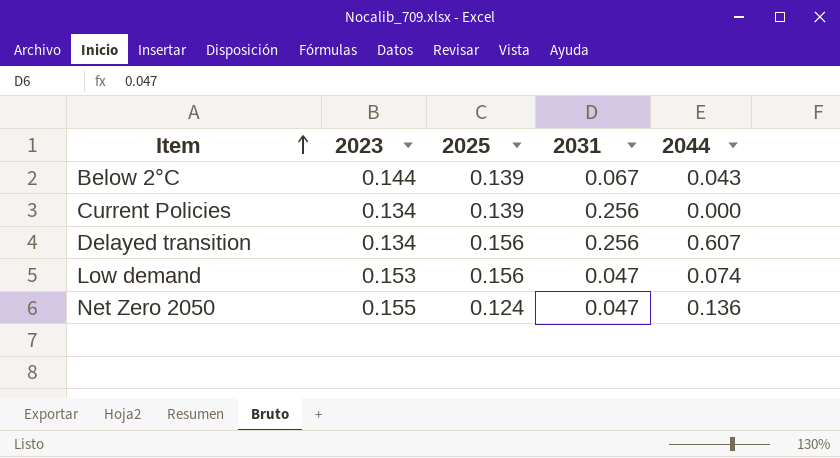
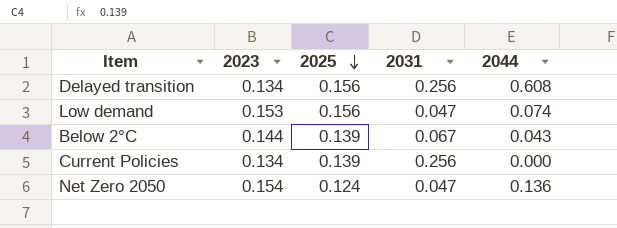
row order: Item ascending -> 2025 descending
Delayed transition | 2044: 0.607 -> 0.608
Net Zero 2050 | 2023: 0.155 -> 0.154

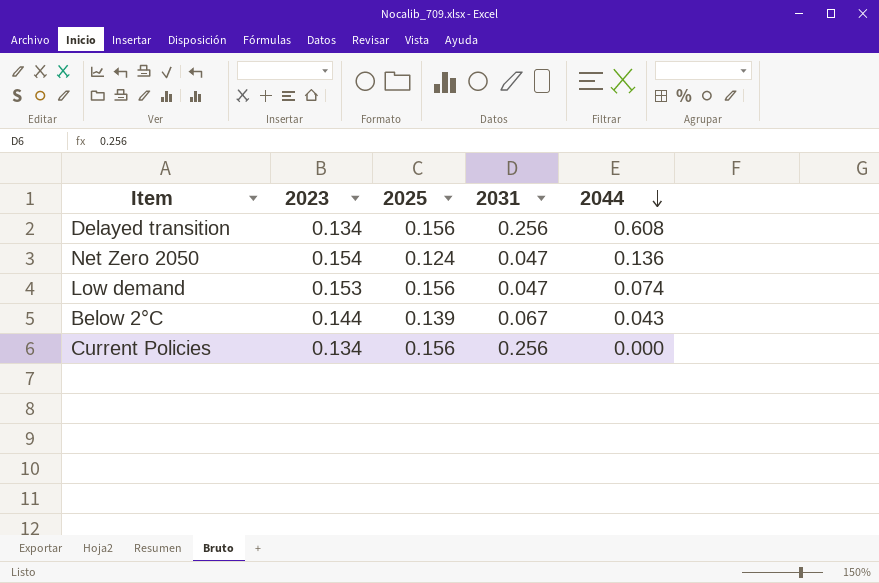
row order: 2025 descending -> 2044 descending
Current Policies | 2025: 0.139 -> 0.156

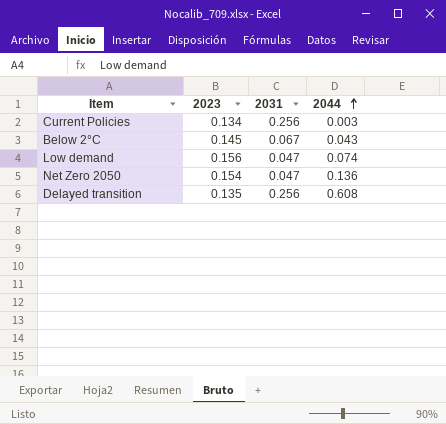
row order: 2044 descending -> 2044 ascending
column 2025 | position: 3 -> none
Current Policies | 2044: 0.000 -> 0.003
Below 2°C | 2023: 0.144 -> 0.145
Low demand | 2023: 0.153 -> 0.156
Delayed transition | 2023: 0.134 -> 0.135

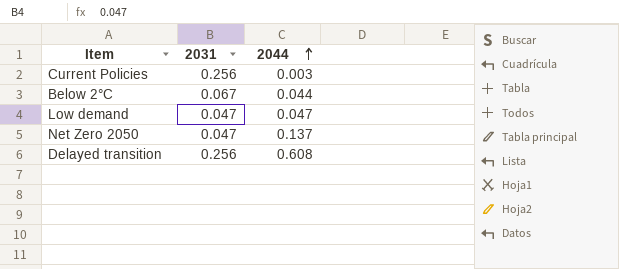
column 2023 | position: 2 -> none
Below 2°C | 2044: 0.043 -> 0.044
Low demand | 2044: 0.074 -> 0.047
Net Zero 2050 | 2044: 0.136 -> 0.137

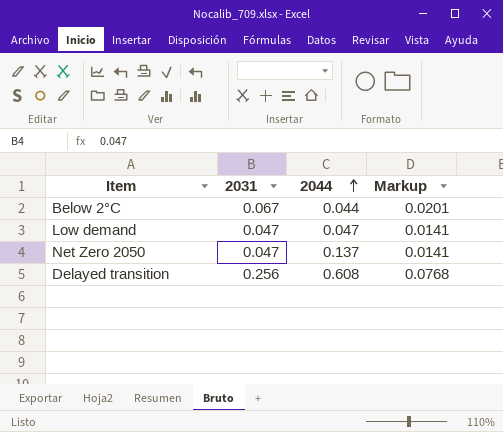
column Markup | formula: none -> [2031] * 0.3
row Current Policies: 0.256 | 0.003 -> none

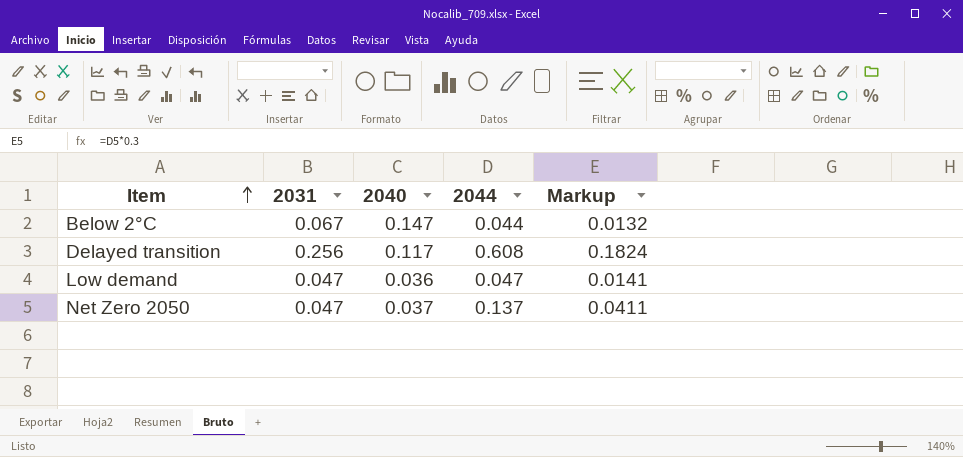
row order: 2044 ascending -> Item ascending
column 2040 | position: none -> 3
column Markup | formula: [2031] * 0.3 -> [2044] * 0.3

